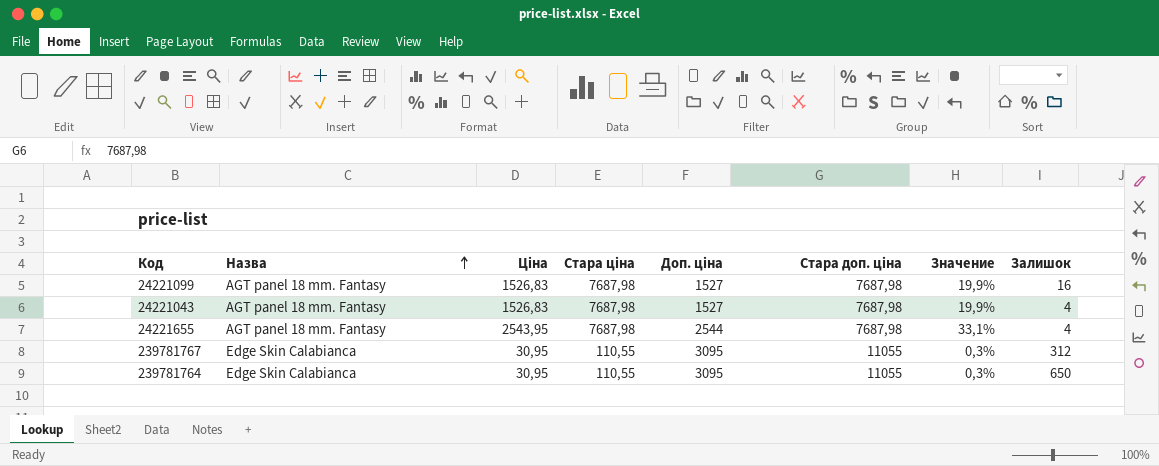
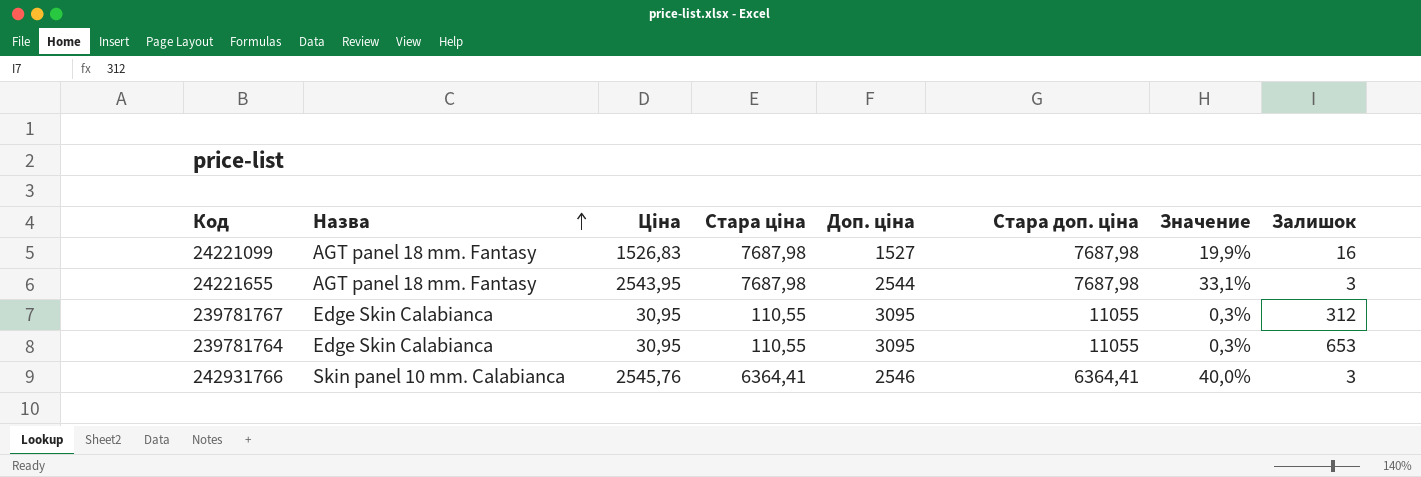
row 24221043: AGT panel 18 mm. Fantasy | 1526,83 | 7687,98 | 1527 | 7687,98 | 19,9% | 4 -> none
24221655 | Залишок: 4 -> 3
239781764 | Залишок: 650 -> 653
row 242931766: none -> Skin panel 10 mm. Calabianca | 2545,76 | 6364,41 | 2546 | 6364,41 | 40,0% | 3

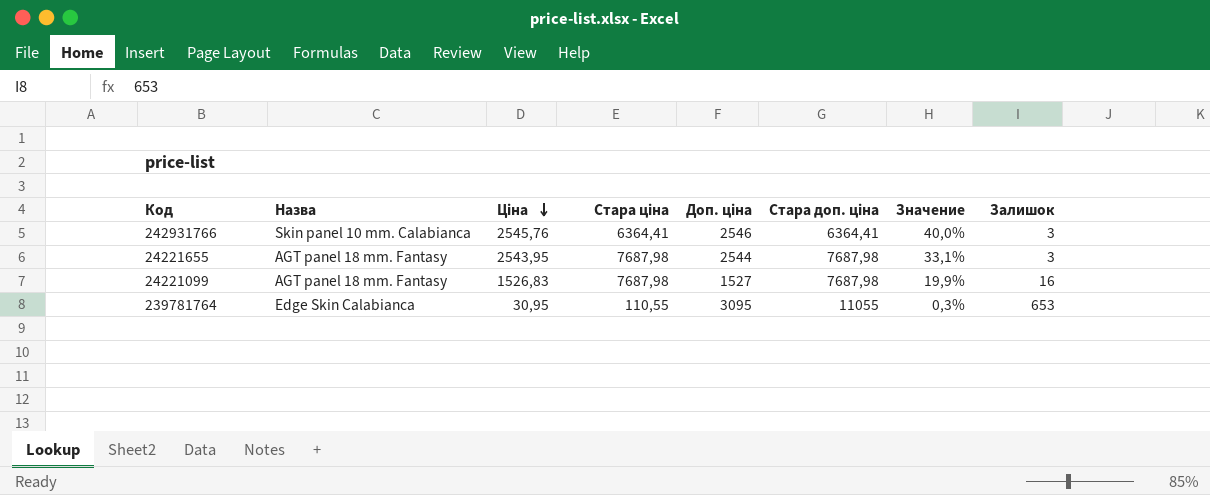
row order: Назва ascending -> Ціна descending
row 239781767: Edge Skin Calabianca | 30,95 | 110,55 | 3095 | 11055 | 0,3% | 312 -> none

